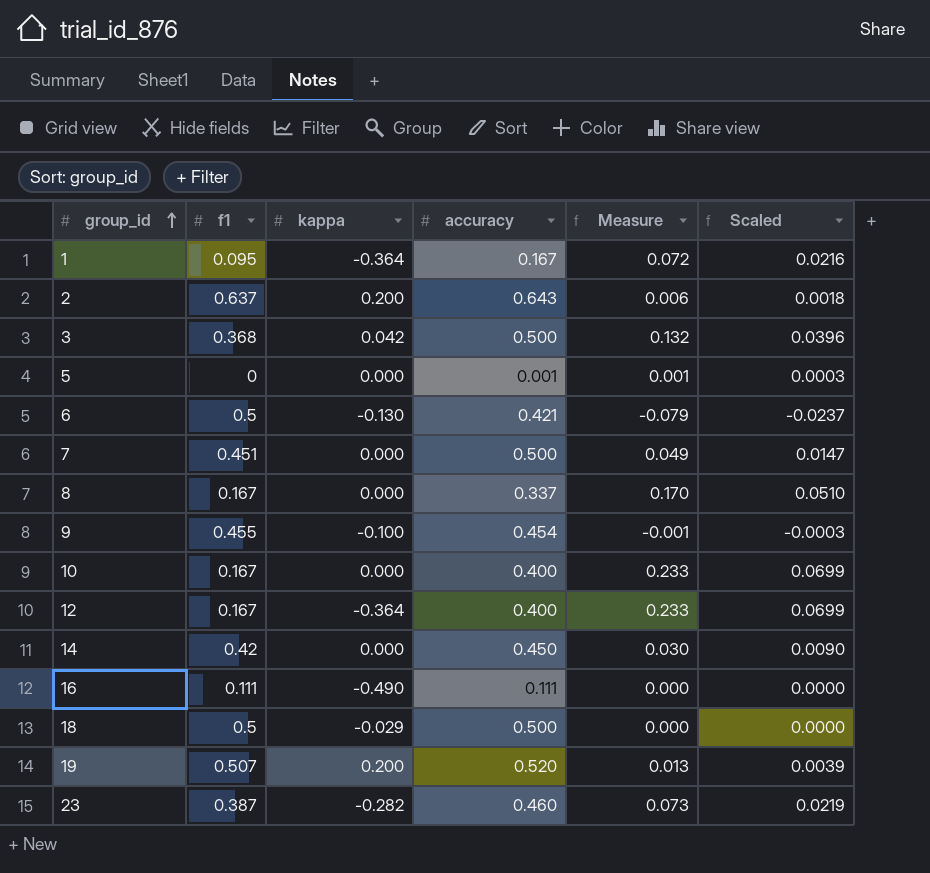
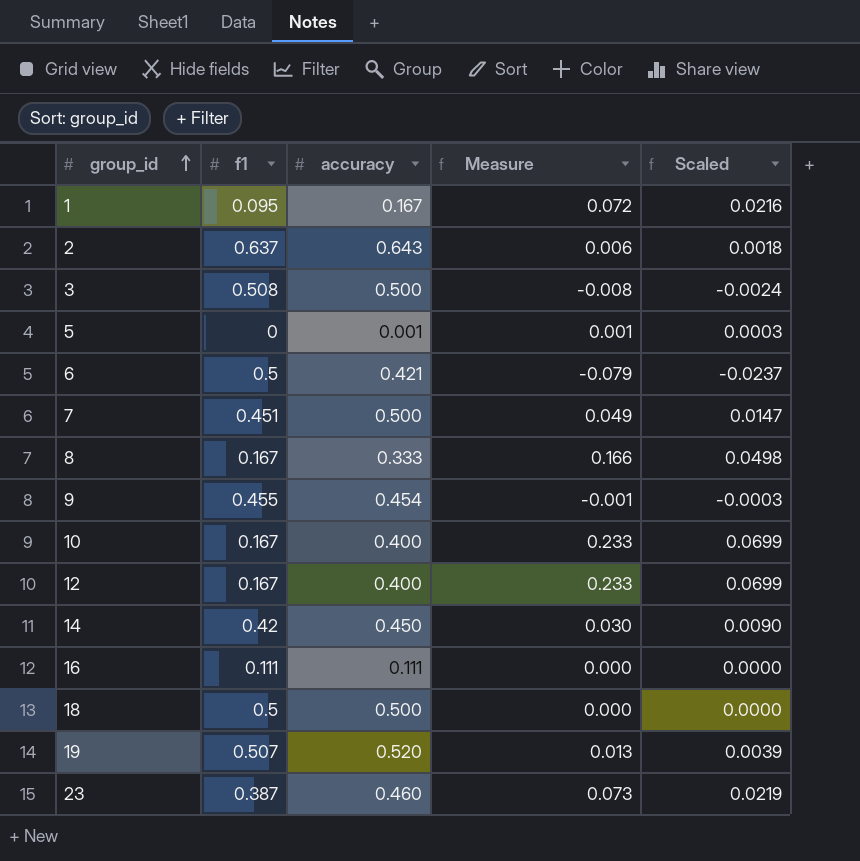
column kappa | position: 3 -> none
3 | f1: 0.368 -> 0.508
3 | Measure: 0.132 -> -0.008
3 | Scaled: 0.0396 -> -0.0024
8 | accuracy: 0.337 -> 0.333
8 | Measure: 0.170 -> 0.166
8 | Scaled: 0.0510 -> 0.0498

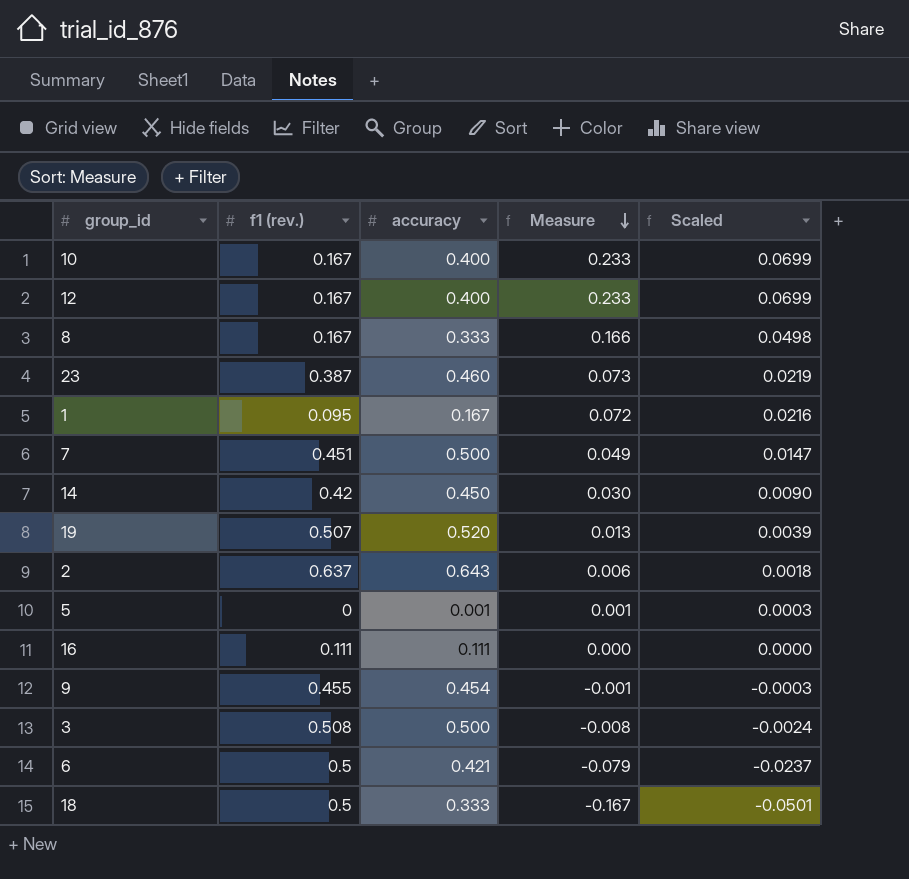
row order: group_id ascending -> Measure descending
column name: f1 -> f1 (rev.)
18 | accuracy: 0.500 -> 0.333
18 | Measure: 0.000 -> -0.167
18 | Scaled: 0.0000 -> -0.0501

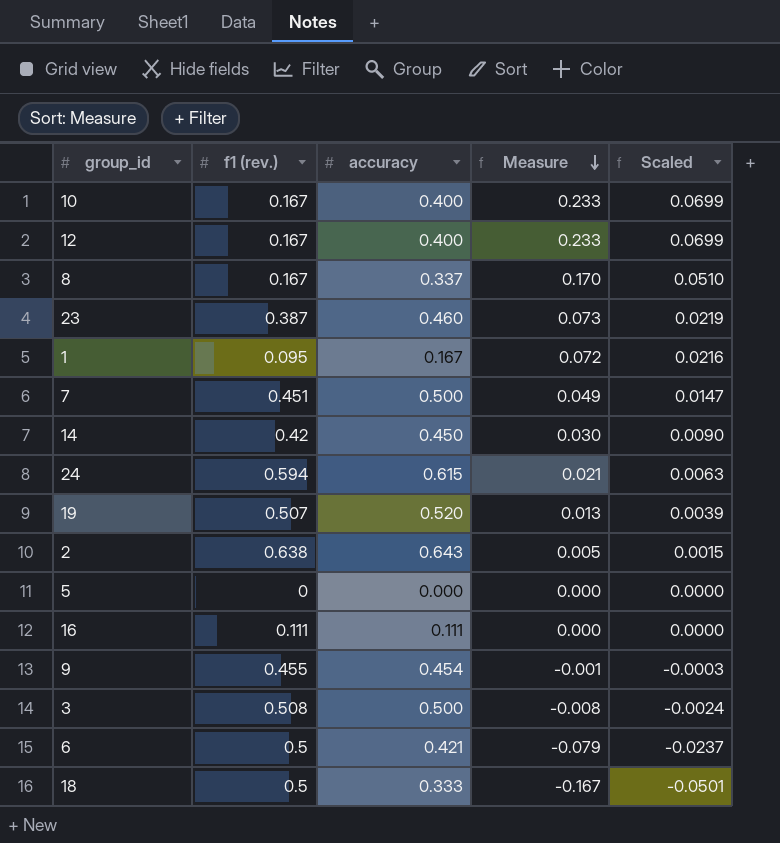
8 | accuracy: 0.333 -> 0.337
8 | Measure: 0.166 -> 0.170
8 | Scaled: 0.0498 -> 0.0510
row 24: none -> 0.594 | 0.615 | 0.021 | 0.0063
2 | f1 (rev.): 0.637 -> 0.638
2 | Measure: 0.006 -> 0.005
2 | Scaled: 0.0018 -> 0.0015
5 | accuracy: 0.001 -> 0.000
5 | Measure: 0.001 -> 0.000
5 | Scaled: 0.0003 -> 0.0000

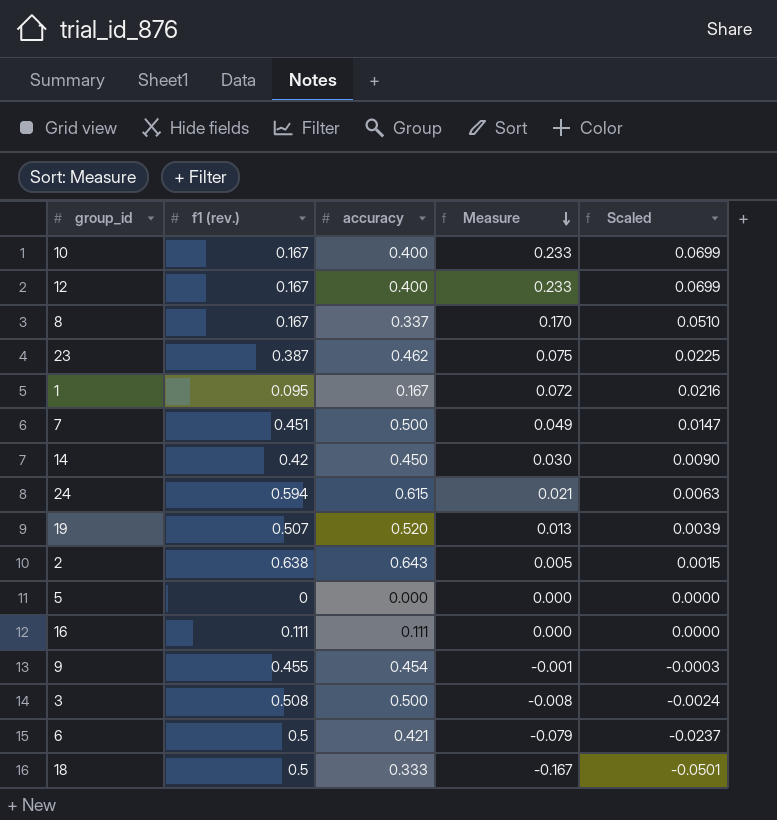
23 | accuracy: 0.460 -> 0.462
23 | Measure: 0.073 -> 0.075
23 | Scaled: 0.0219 -> 0.0225

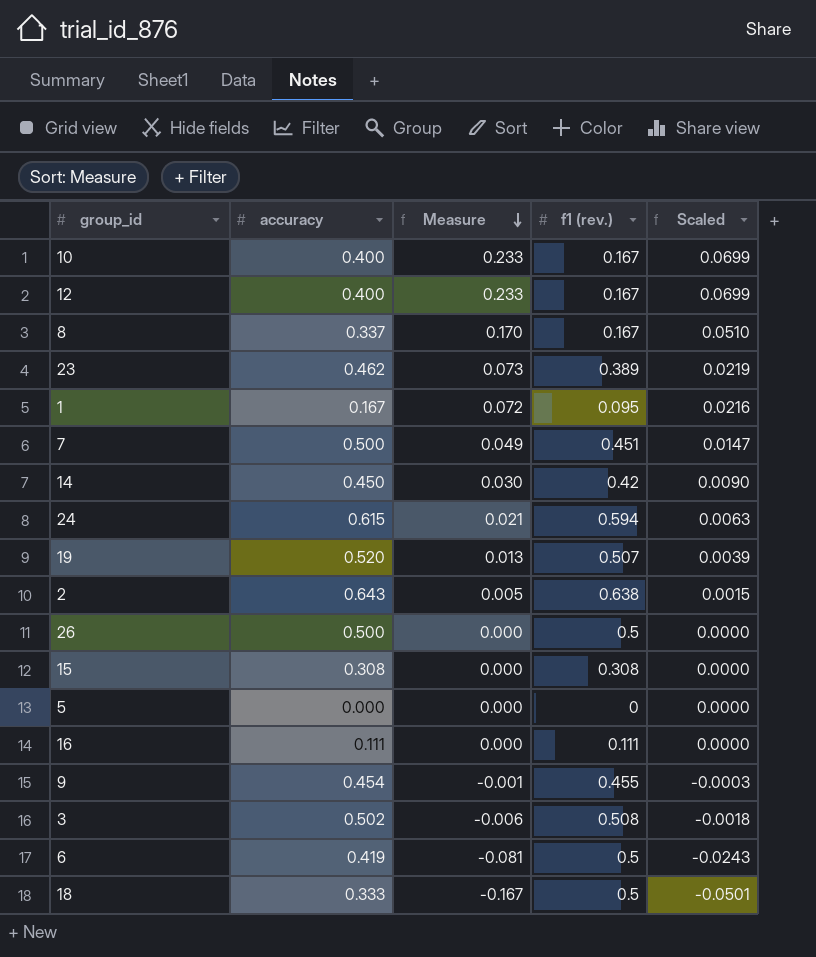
column f1 (rev.) | position: 2 -> 4
23 | Measure: 0.075 -> 0.073
23 | f1 (rev.): 0.387 -> 0.389
23 | Scaled: 0.0225 -> 0.0219
row 26: none -> 0.500 | 0.000 | 0.5 | 0.0000
row 15: none -> 0.308 | 0.000 | 0.308 | 0.0000
3 | accuracy: 0.500 -> 0.502
3 | Measure: -0.008 -> -0.006
3 | Scaled: -0.0024 -> -0.0018
6 | accuracy: 0.421 -> 0.419
6 | Measure: -0.079 -> -0.081
6 | Scaled: -0.0237 -> -0.0243

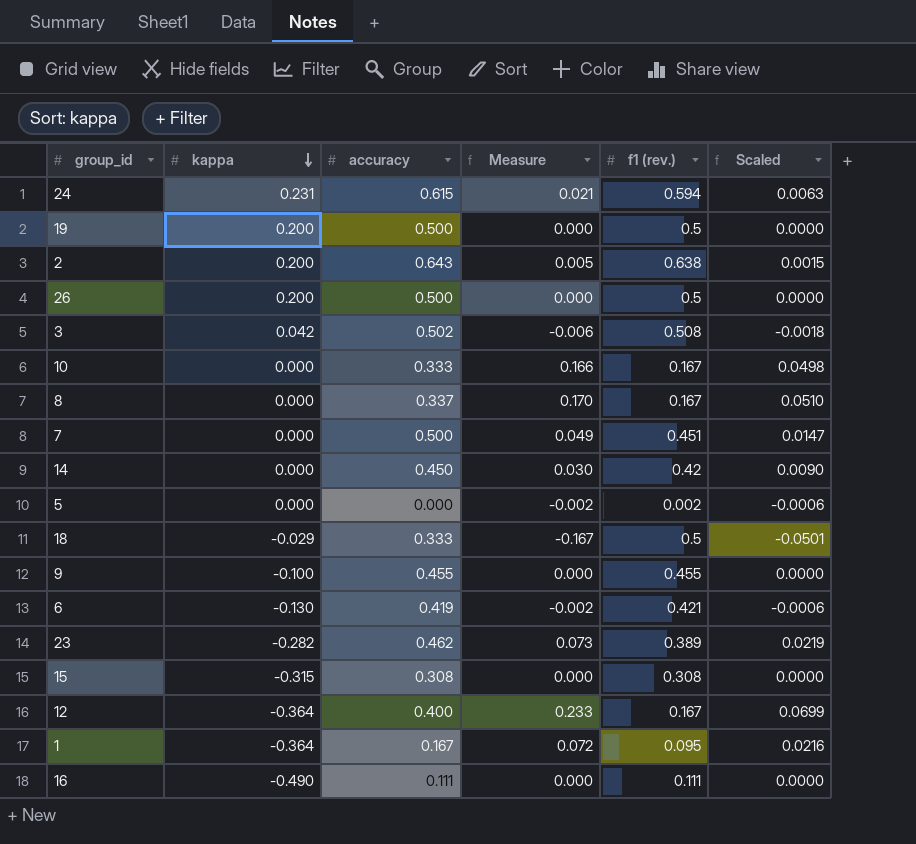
row order: Measure descending -> kappa descending
column kappa | position: none -> 2
19 | accuracy: 0.520 -> 0.500
19 | Measure: 0.013 -> 0.000
19 | f1 (rev.): 0.507 -> 0.5
19 | Scaled: 0.0039 -> 0.0000
10 | accuracy: 0.400 -> 0.333
10 | Measure: 0.233 -> 0.166
10 | Scaled: 0.0699 -> 0.0498
5 | Measure: 0.000 -> -0.002
5 | f1 (rev.): 0 -> 0.002
5 | Scaled: 0.0000 -> -0.0006
9 | accuracy: 0.454 -> 0.455
9 | Measure: -0.001 -> 0.000
9 | Scaled: -0.0003 -> 0.0000
6 | Measure: -0.081 -> -0.002
6 | f1 (rev.): 0.5 -> 0.421
6 | Scaled: -0.0243 -> -0.0006

